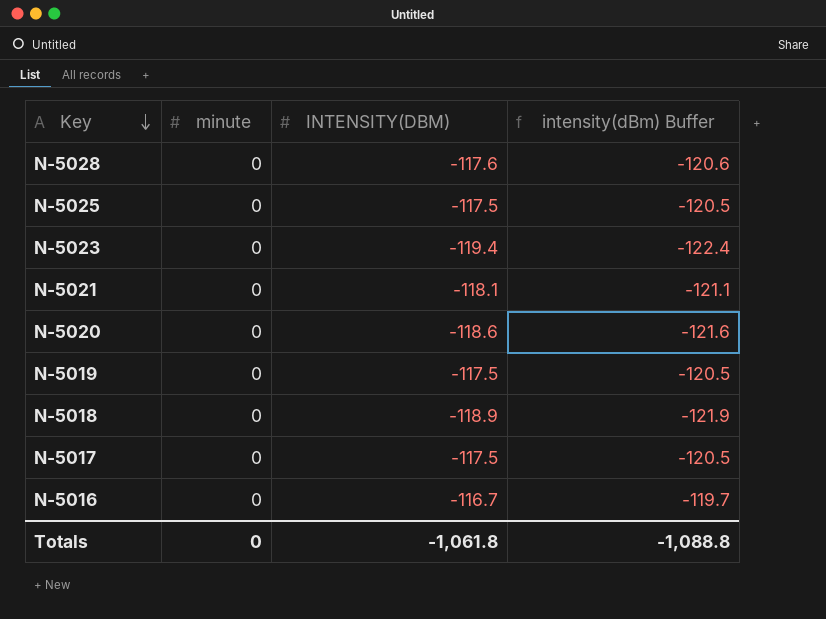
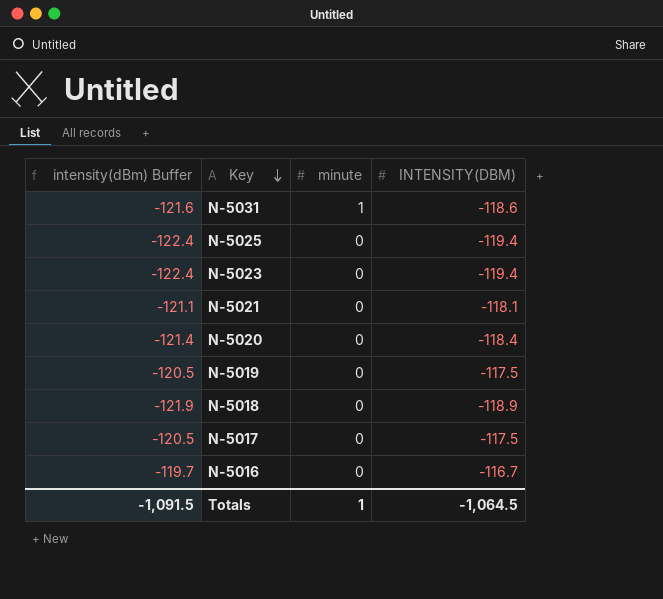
column intensity(dBm) Buffer | position: 4 -> 1
row N-5028: 0 | -117.6 | -120.6 -> none
row N-5031: none -> -121.6 | 1 | -118.6
N-5025 | intensity(dBm) Buffer: -120.5 -> -122.4
N-5025 | INTENSITY(DBM): -117.5 -> -119.4
N-5020 | intensity(dBm) Buffer: -121.6 -> -121.4
N-5020 | INTENSITY(DBM): -118.6 -> -118.4
Totals | intensity(dBm) Buffer: -1,088.8 -> -1,091.5
Totals | minute: 0 -> 1
Totals | INTENSITY(DBM): -1,061.8 -> -1,064.5

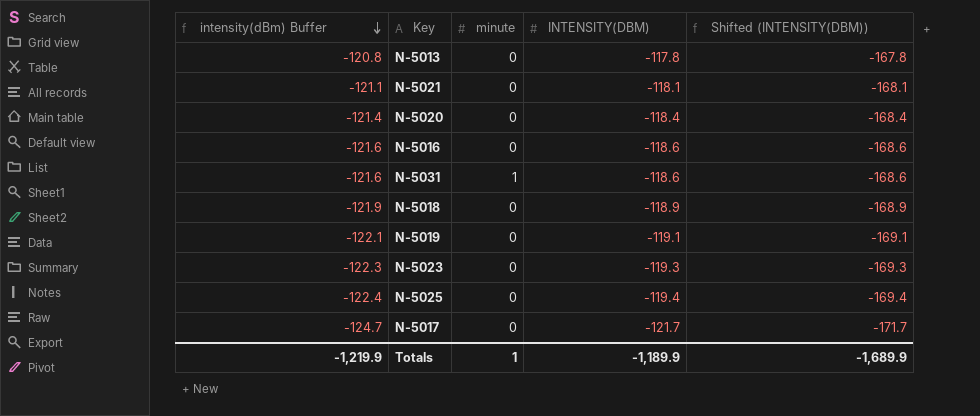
row order: Key descending -> intensity(dBm) Buffer descending
column Shifted (INTENSITY(DBM)) | formula: none -> [INTENSITY(DBM)] - 50
row N-5013: none -> -120.8 | 0 | -117.8 | -167.8
N-5016 | intensity(dBm) Buffer: -119.7 -> -121.6
N-5016 | INTENSITY(DBM): -116.7 -> -118.6
N-5019 | intensity(dBm) Buffer: -120.5 -> -122.1
N-5019 | INTENSITY(DBM): -117.5 -> -119.1
N-5023 | intensity(dBm) Buffer: -122.4 -> -122.3
N-5023 | INTENSITY(DBM): -119.4 -> -119.3
N-5017 | intensity(dBm) Buffer: -120.5 -> -124.7
N-5017 | INTENSITY(DBM): -117.5 -> -121.7
Totals | intensity(dBm) Buffer: -1,091.5 -> -1,219.9
Totals | INTENSITY(DBM): -1,064.5 -> -1,189.9

